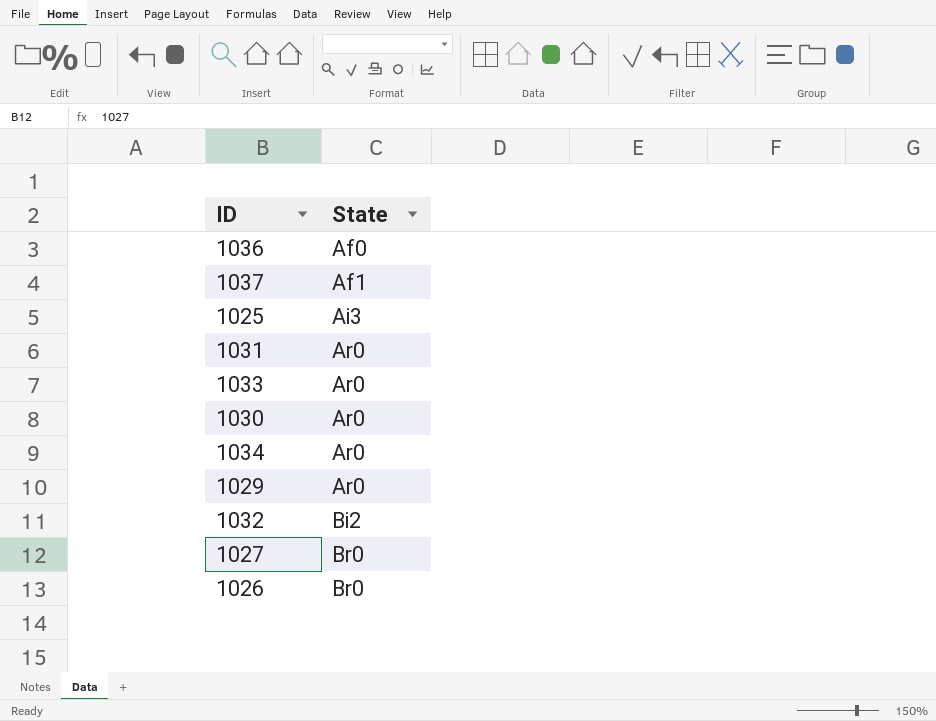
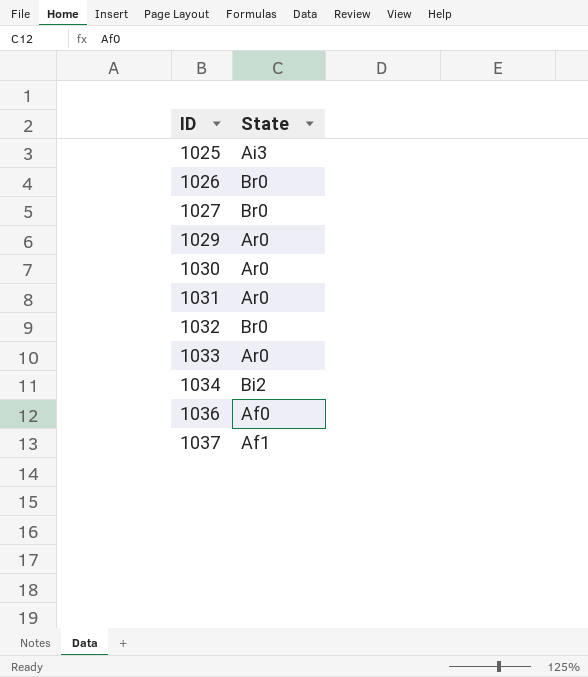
row order: State ascending -> ID ascending
1032 | State: Bi2 -> Br0
1034 | State: Ar0 -> Bi2

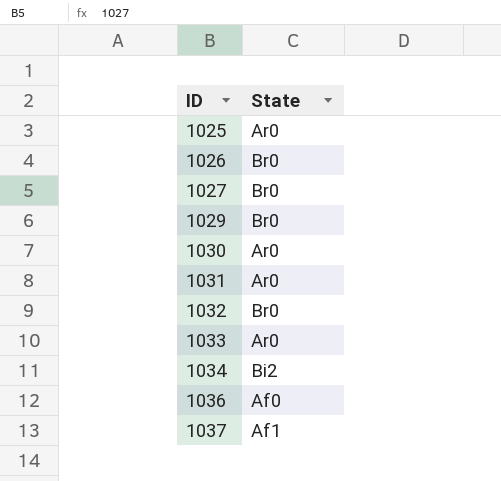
1025 | State: Ai3 -> Ar0
1029 | State: Ar0 -> Br0

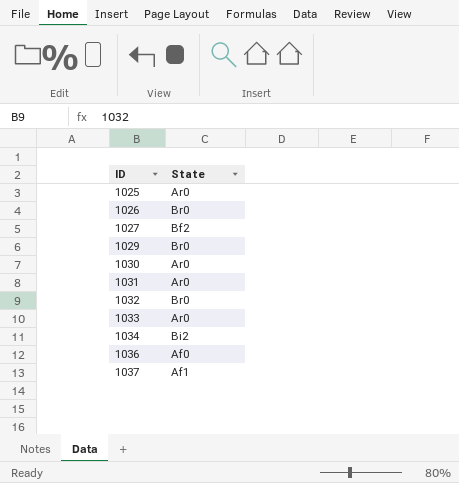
1027 | State: Br0 -> Bf2

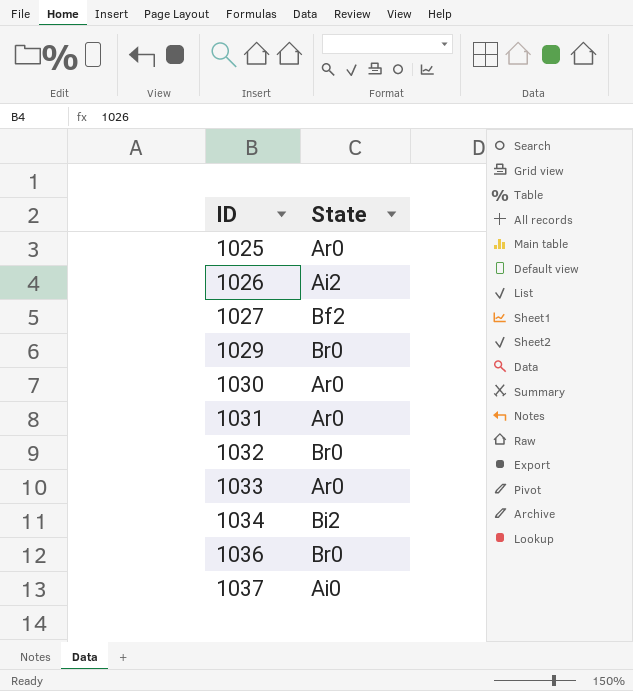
1026 | State: Br0 -> Ai2
1036 | State: Af0 -> Br0
1037 | State: Af1 -> Ai0

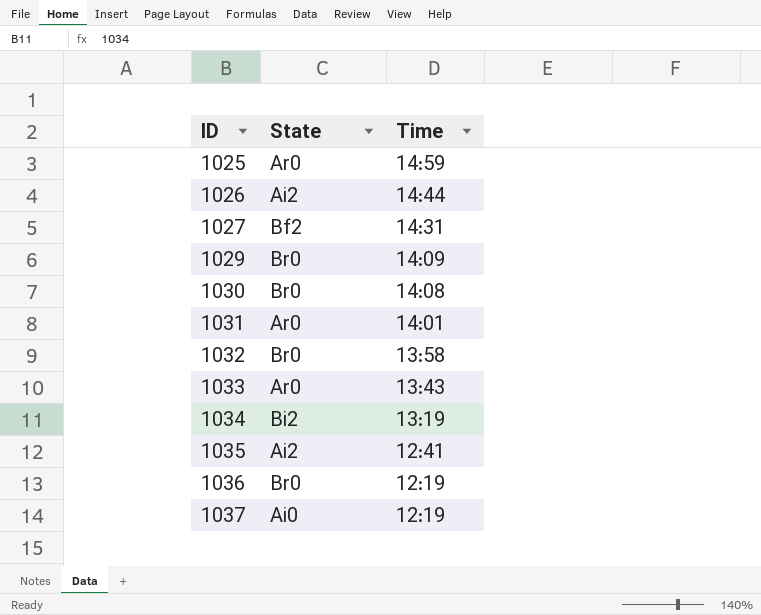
column Time | position: none -> 3
1030 | State: Ar0 -> Br0
row 1035: none -> Ai2 | 12:41

